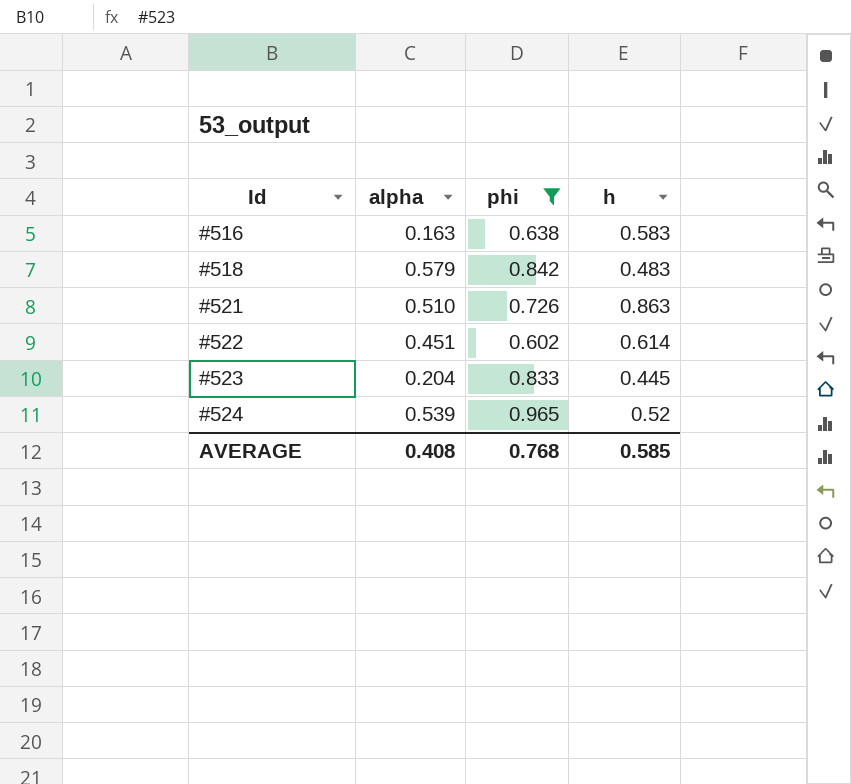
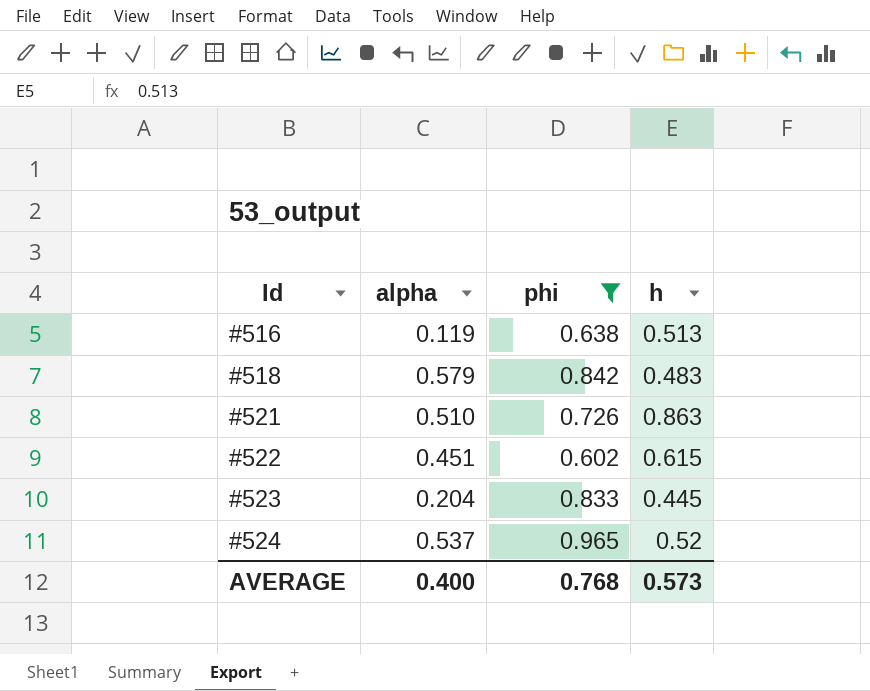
#516 | alpha: 0.163 -> 0.119
#516 | h: 0.583 -> 0.513
#522 | h: 0.614 -> 0.615
#524 | alpha: 0.539 -> 0.537
AVERAGE | alpha: 0.408 -> 0.400
AVERAGE | h: 0.585 -> 0.573

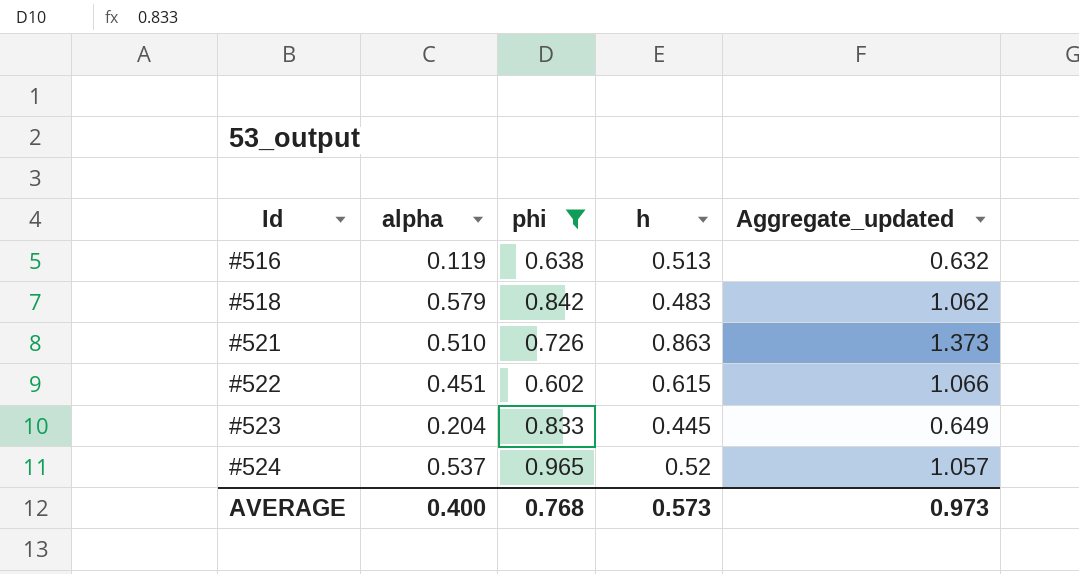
column Aggregate_updated | formula: none -> [alpha] + [h]

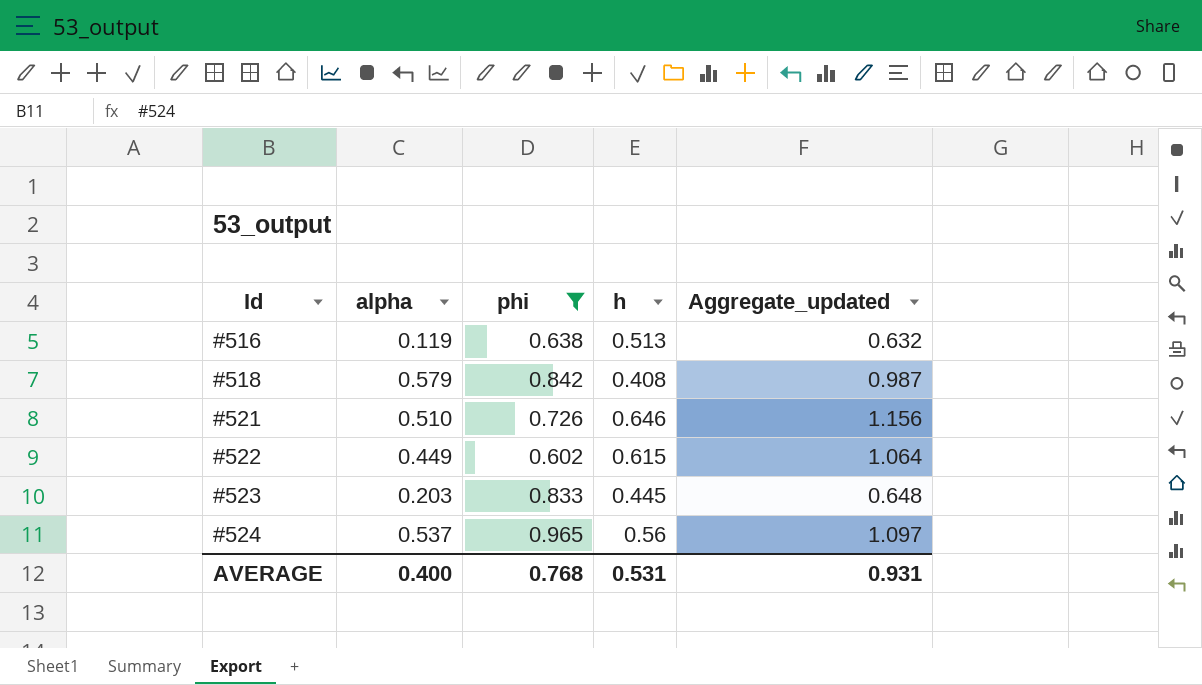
#518 | h: 0.483 -> 0.408
#518 | Aggregate_updated: 1.062 -> 0.987
#521 | h: 0.863 -> 0.646
#521 | Aggregate_updated: 1.373 -> 1.156
#522 | alpha: 0.451 -> 0.449
#522 | Aggregate_updated: 1.066 -> 1.064
#523 | alpha: 0.204 -> 0.203
#523 | Aggregate_updated: 0.649 -> 0.648
#524 | h: 0.52 -> 0.56
#524 | Aggregate_updated: 1.057 -> 1.097
AVERAGE | h: 0.573 -> 0.531
AVERAGE | Aggregate_updated: 0.973 -> 0.931

